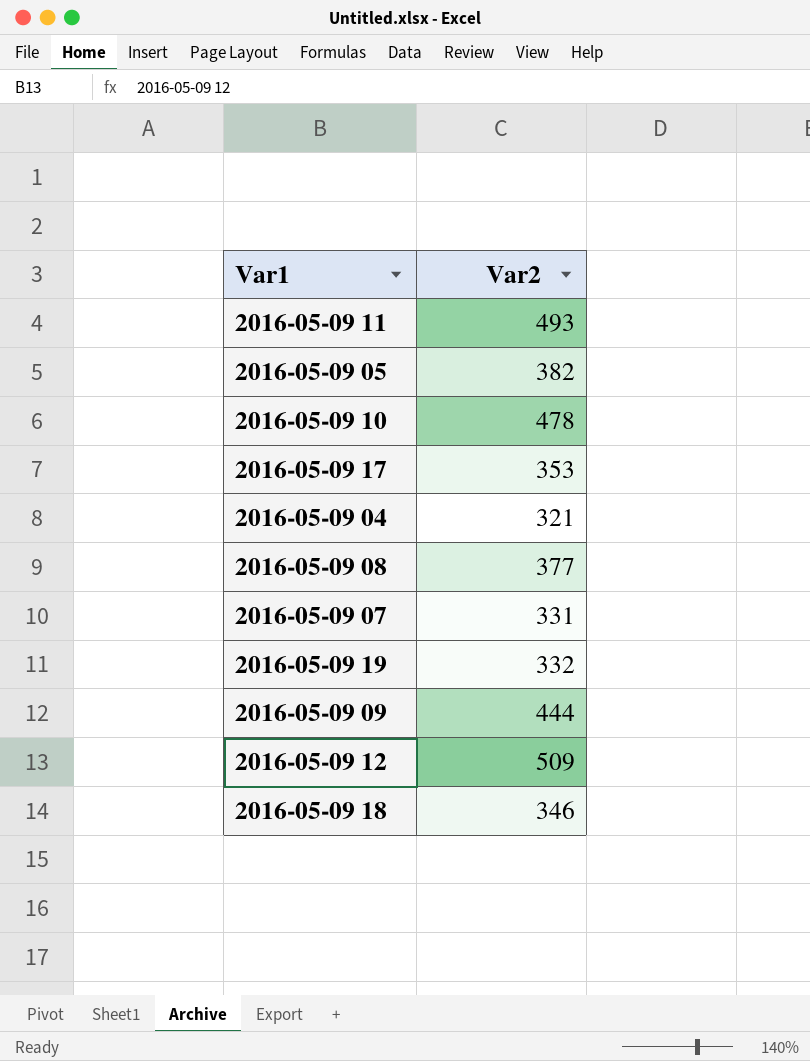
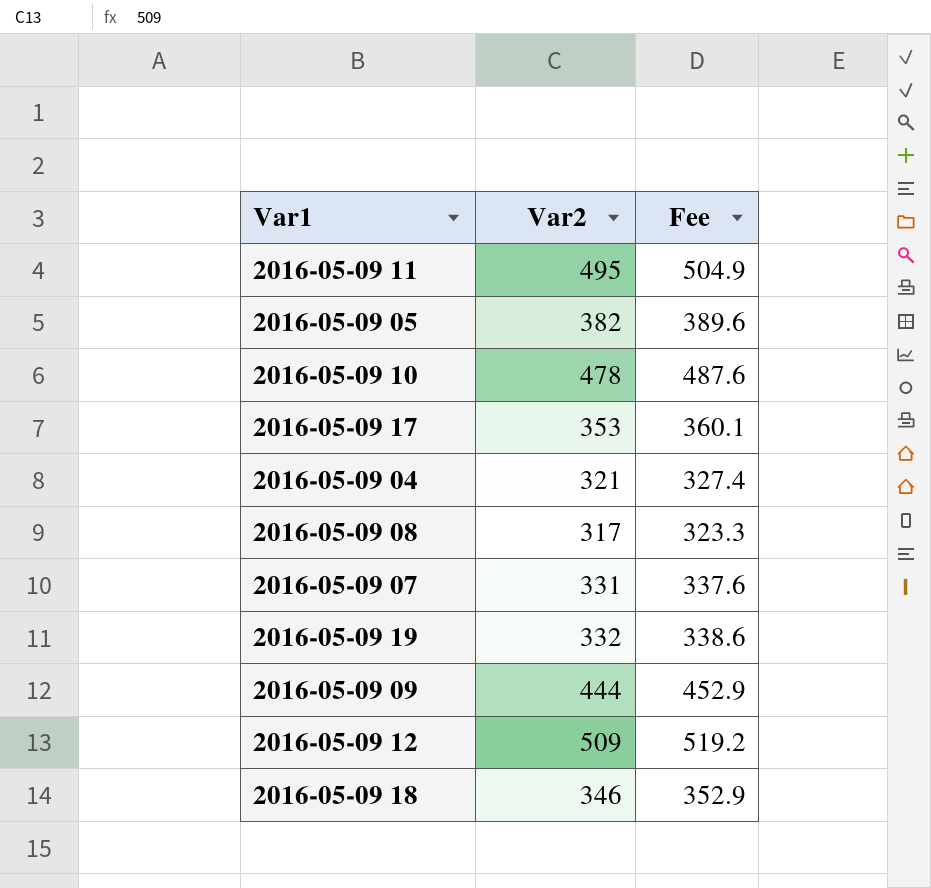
column Fee | formula: none -> [Var2] * 1.02
2016-05-09 11 | Var2: 493 -> 495
2016-05-09 08 | Var2: 377 -> 317

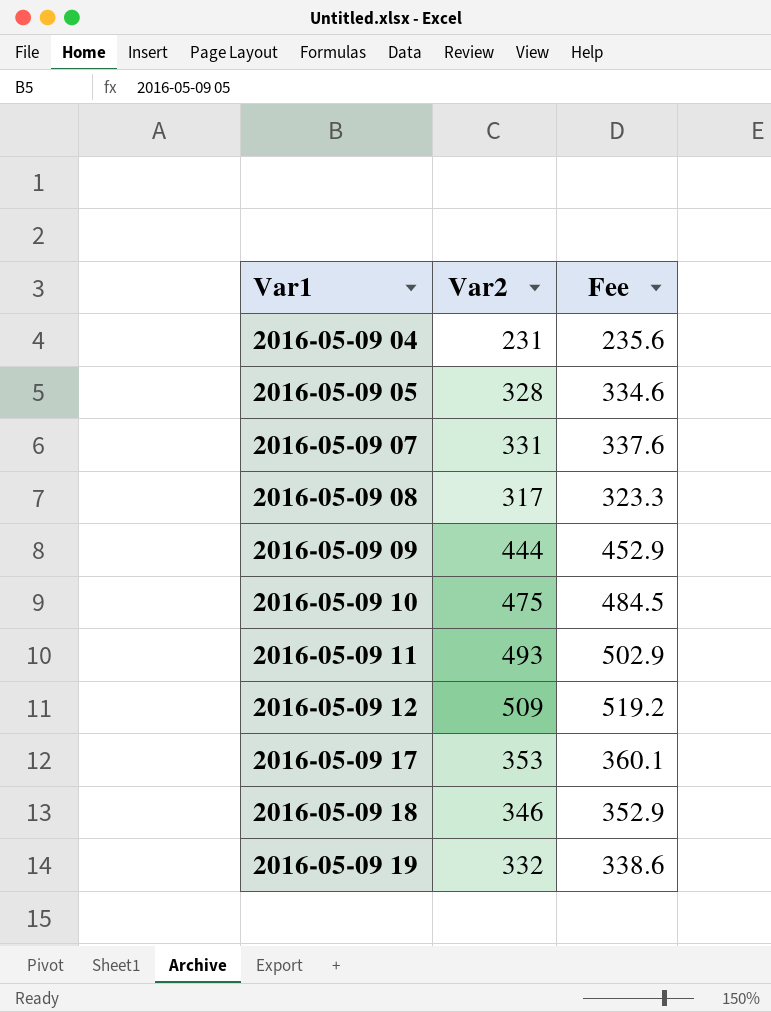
row order: none -> Var1 ascending
2016-05-09 04 | Var2: 321 -> 231
2016-05-09 04 | Fee: 327.4 -> 235.6
2016-05-09 05 | Var2: 382 -> 328
2016-05-09 05 | Fee: 389.6 -> 334.6
2016-05-09 10 | Var2: 478 -> 475
2016-05-09 10 | Fee: 487.6 -> 484.5
2016-05-09 11 | Var2: 495 -> 493
2016-05-09 11 | Fee: 504.9 -> 502.9

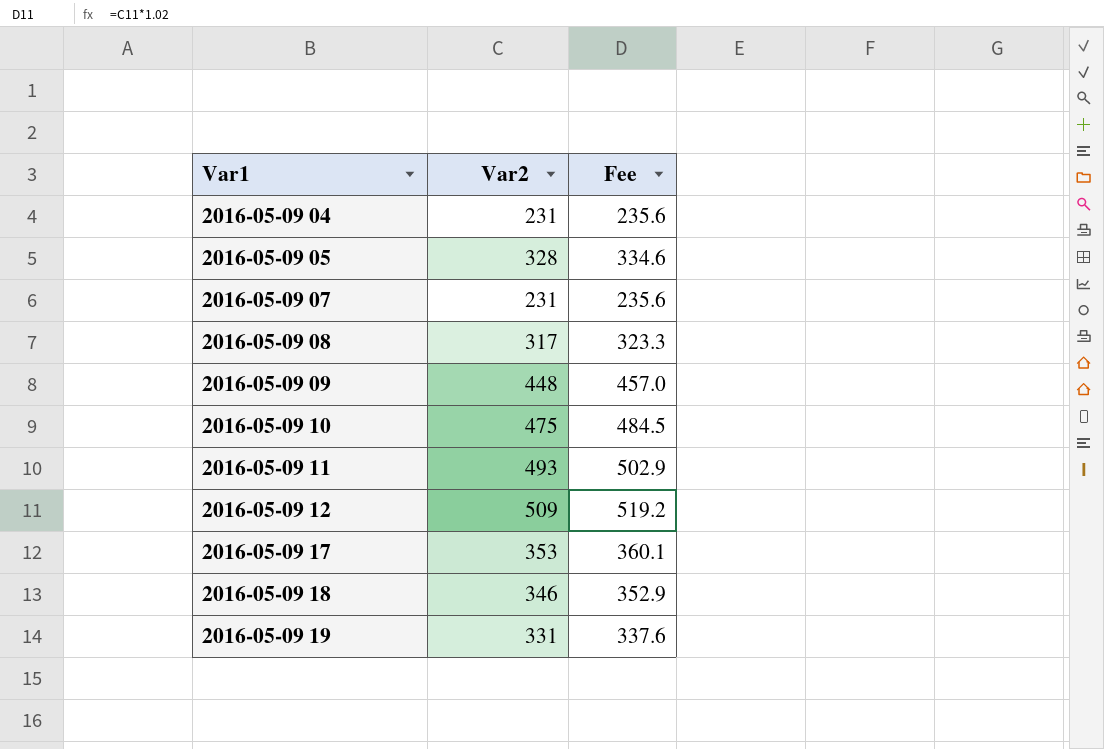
2016-05-09 07 | Var2: 331 -> 231
2016-05-09 07 | Fee: 337.6 -> 235.6
2016-05-09 09 | Var2: 444 -> 448
2016-05-09 09 | Fee: 452.9 -> 457.0
2016-05-09 19 | Var2: 332 -> 331
2016-05-09 19 | Fee: 338.6 -> 337.6

